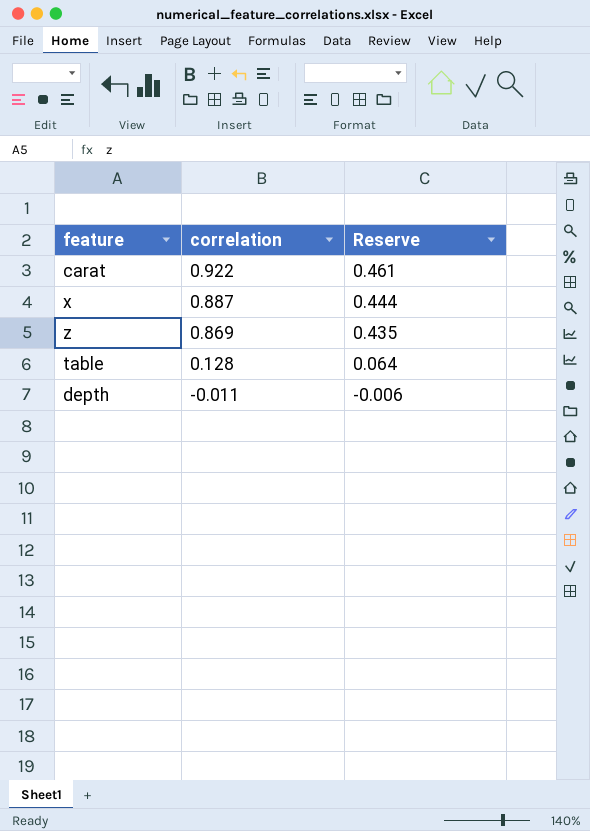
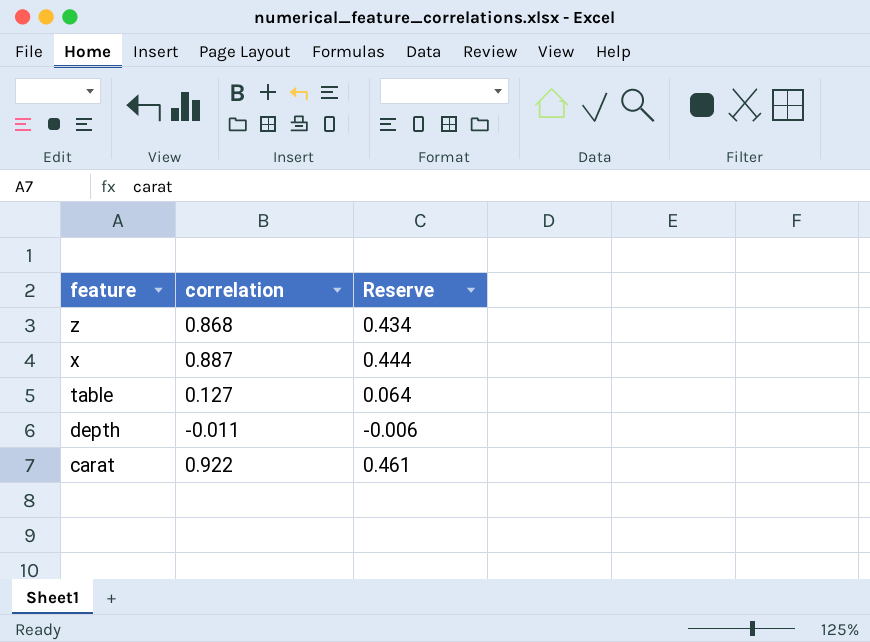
row order: correlation descending -> feature descending
z | correlation: 0.869 -> 0.868
z | Reserve: 0.435 -> 0.434
table | correlation: 0.128 -> 0.127

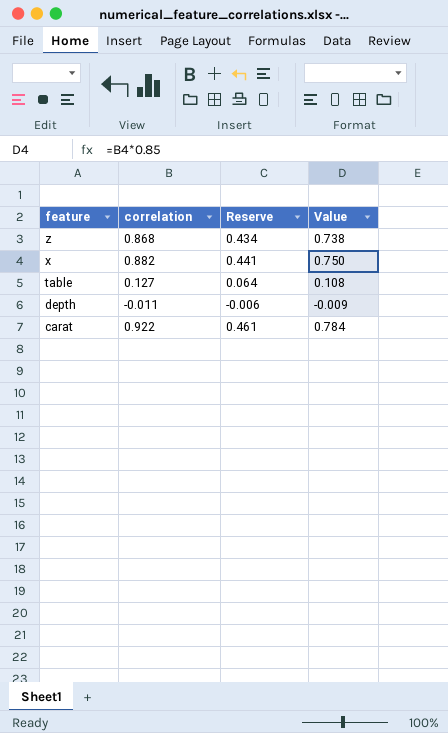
column Value | formula: none -> [correlation] * 0.85
x | correlation: 0.887 -> 0.882
x | Reserve: 0.444 -> 0.441

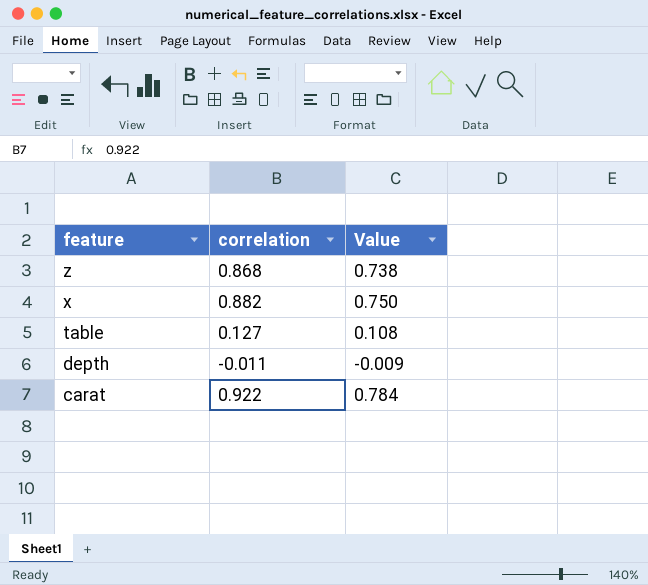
column Reserve | formula: [correlation] * 0.5 -> none

